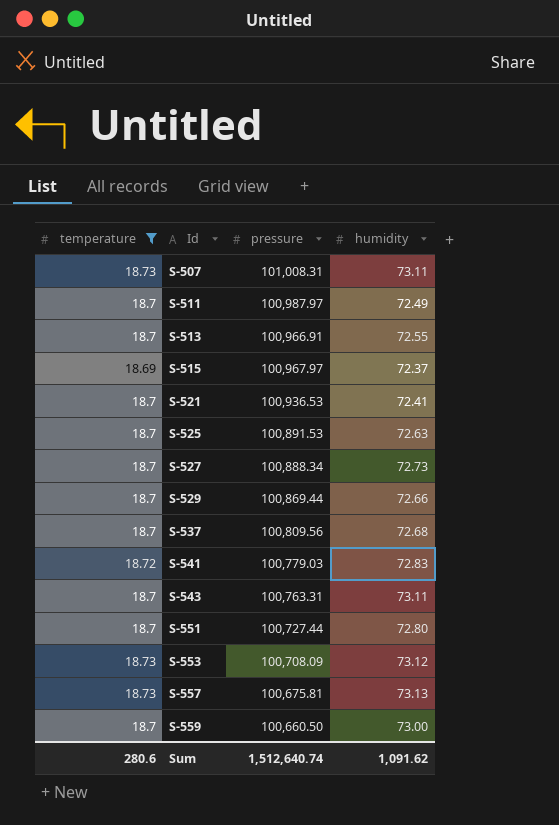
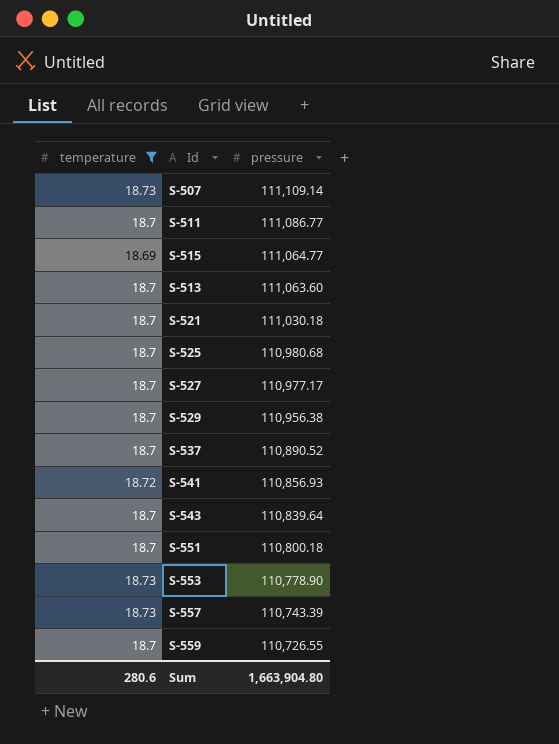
row order: Id ascending -> pressure descending
column humidity | position: 4 -> none
S-507 | pressure: 101,008.31 -> 111,109.14
S-511 | pressure: 100,987.97 -> 111,086.77
S-515 | pressure: 100,967.97 -> 111,064.77
S-513 | pressure: 100,966.91 -> 111,063.60
S-521 | pressure: 100,936.53 -> 111,030.18
S-525 | pressure: 100,891.53 -> 110,980.68
S-527 | pressure: 100,888.34 -> 110,977.17
S-529 | pressure: 100,869.44 -> 110,956.38
S-537 | pressure: 100,809.56 -> 110,890.52
S-541 | pressure: 100,779.03 -> 110,856.93
S-543 | pressure: 100,763.31 -> 110,839.64
S-551 | pressure: 100,727.44 -> 110,800.18
S-553 | pressure: 100,708.09 -> 110,778.90
S-557 | pressure: 100,675.81 -> 110,743.39
S-559 | pressure: 100,660.50 -> 110,726.55
Sum | pressure: 1,512,640.74 -> 1,663,904.80

